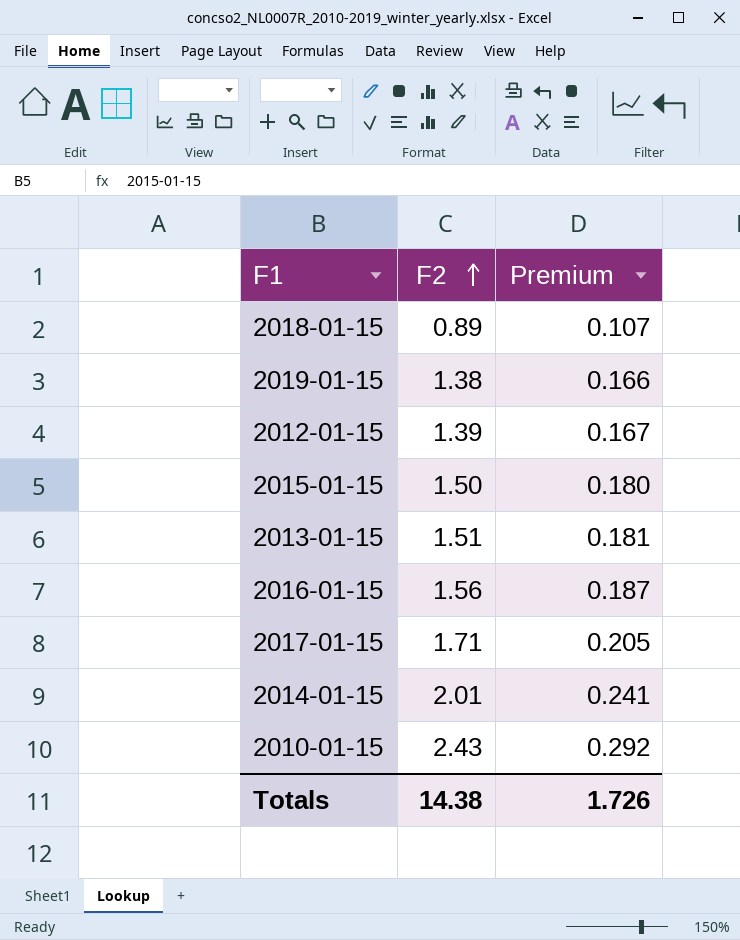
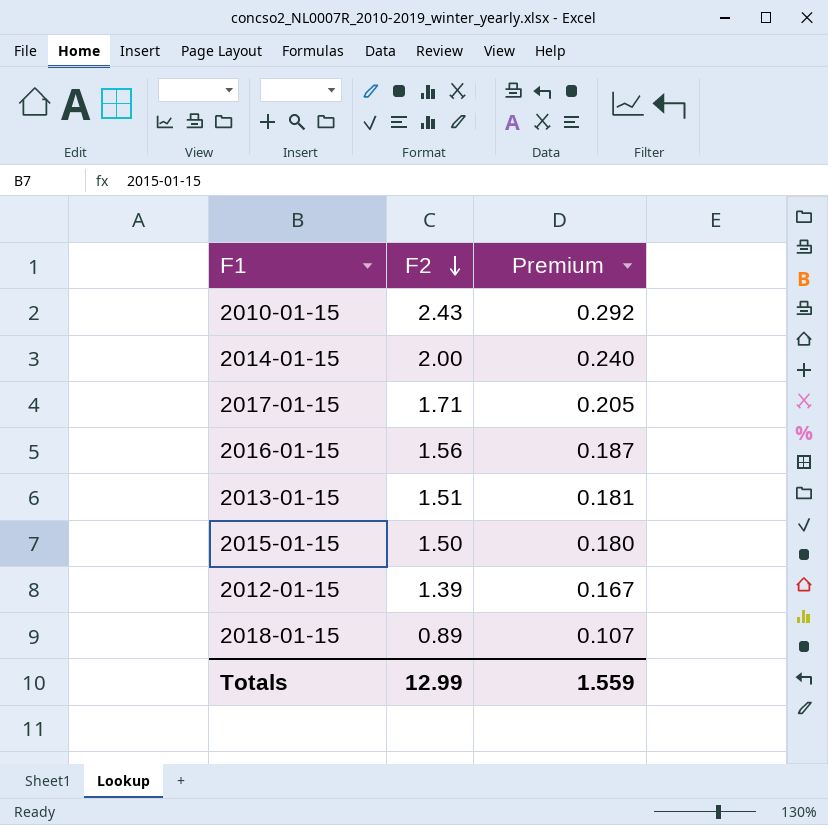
row order: F2 ascending -> F2 descending
row 2019-01-15: 1.38 | 0.166 -> none
2014-01-15 | F2: 2.01 -> 2.00
2014-01-15 | Premium: 0.241 -> 0.240
Totals | F2: 14.38 -> 12.99
Totals | Premium: 1.726 -> 1.559

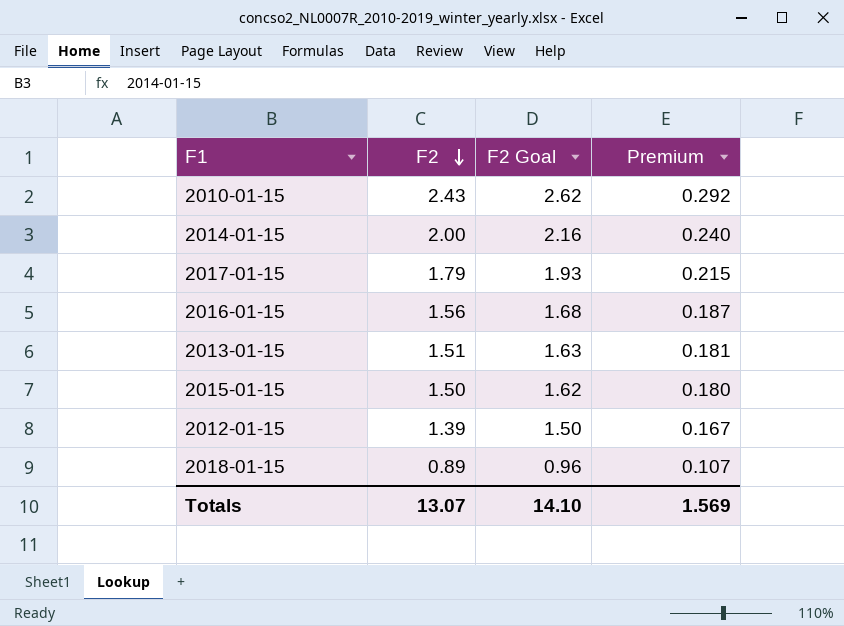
column F2 Goal | formula: none -> [F2] * 1.08
2017-01-15 | F2: 1.71 -> 1.79
2017-01-15 | Premium: 0.205 -> 0.215
Totals | F2: 12.99 -> 13.07
Totals | Premium: 1.559 -> 1.569

